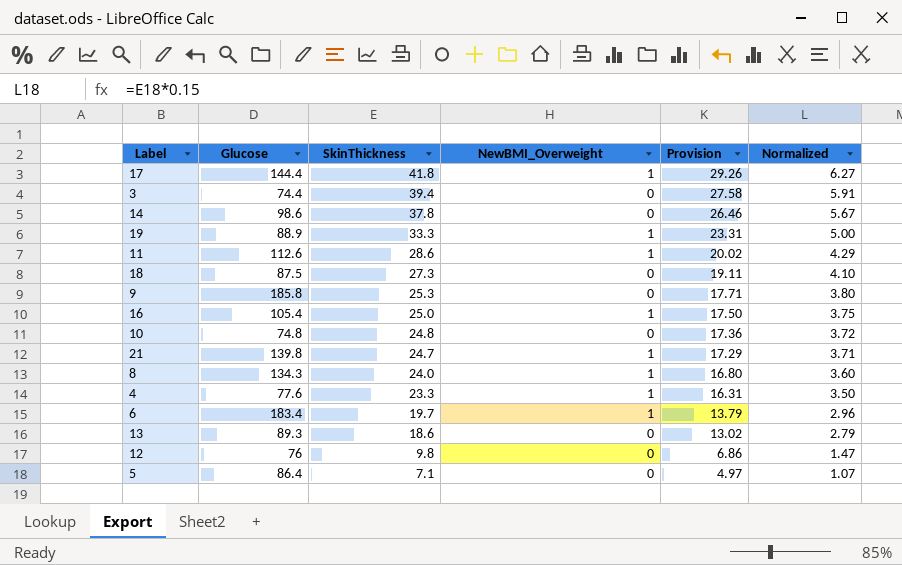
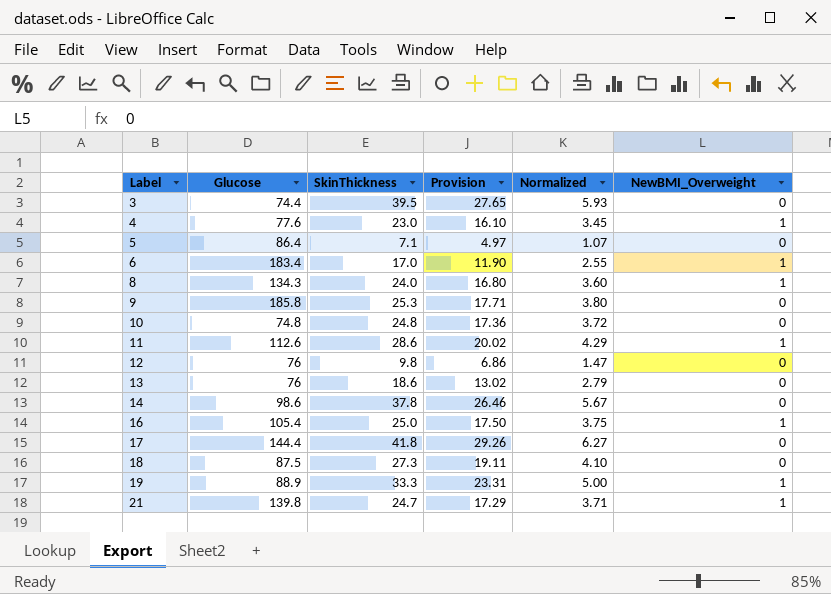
row order: SkinThickness descending -> Label ascending
column NewBMI_Overweight | position: 4 -> 6
3 | SkinThickness: 39.4 -> 39.5
3 | Provision: 27.58 -> 27.65
3 | Normalized: 5.91 -> 5.93
4 | SkinThickness: 23.3 -> 23.0
4 | Provision: 16.31 -> 16.10
4 | Normalized: 3.50 -> 3.45
6 | SkinThickness: 19.7 -> 17.0
6 | Provision: 13.79 -> 11.90
6 | Normalized: 2.96 -> 2.55
13 | Glucose: 89.3 -> 76
17 | NewBMI_Overweight: 1 -> 0

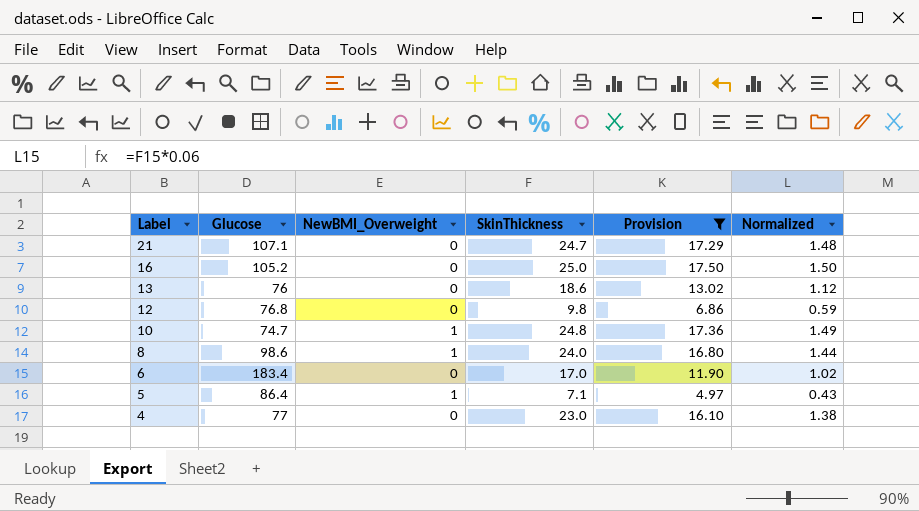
filter: none -> Provision <= 17.50
row order: Label ascending -> Label descending
column NewBMI_Overweight | position: 6 -> 3
column Normalized | formula: [SkinThickness] * 0.15 -> [SkinThickness] * 0.06
21 | Glucose: 139.8 -> 107.1
21 | NewBMI_Overweight: 1 -> 0
16 | Glucose: 105.4 -> 105.2
16 | NewBMI_Overweight: 1 -> 0
12 | Glucose: 76 -> 76.8
10 | Glucose: 74.8 -> 74.7
10 | NewBMI_Overweight: 0 -> 1
8 | Glucose: 134.3 -> 98.6
6 | NewBMI_Overweight: 1 -> 0
5 | NewBMI_Overweight: 0 -> 1
4 | Glucose: 77.6 -> 77
4 | NewBMI_Overweight: 1 -> 0

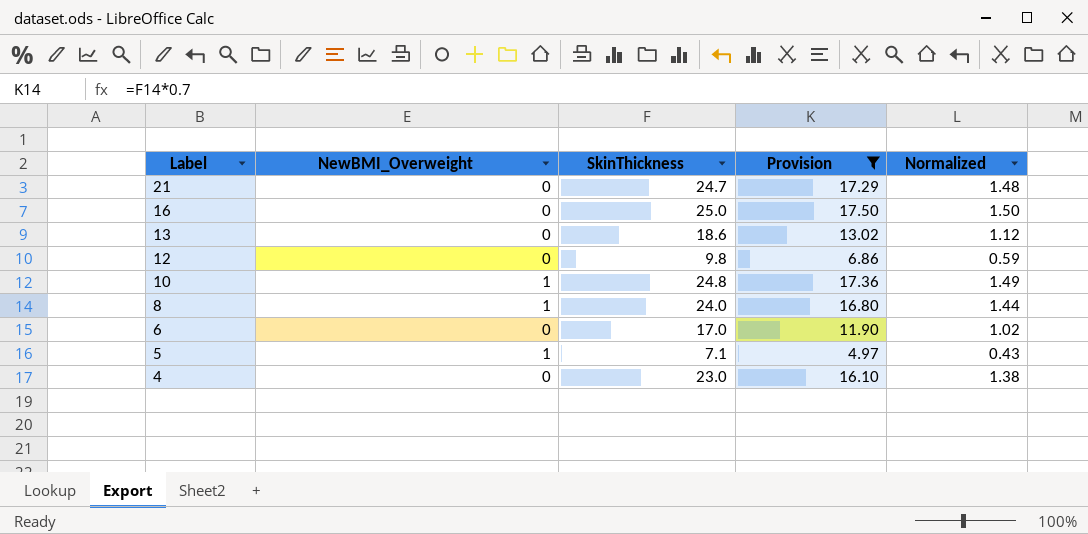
column Glucose | position: 2 -> none

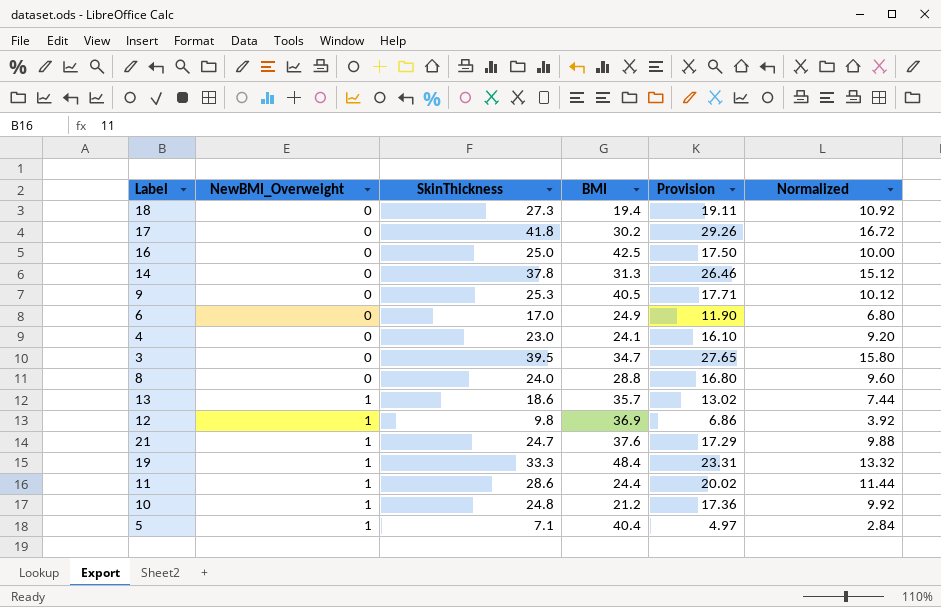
filter: Provision <= 17.50 -> none
row order: Label descending -> NewBMI_Overweight ascending
column BMI | position: none -> 4
column Normalized | formula: [SkinThickness] * 0.06 -> [SkinThickness] * 0.4
8 | NewBMI_Overweight: 1 -> 0
13 | NewBMI_Overweight: 0 -> 1
12 | NewBMI_Overweight: 0 -> 1
21 | NewBMI_Overweight: 0 -> 1

